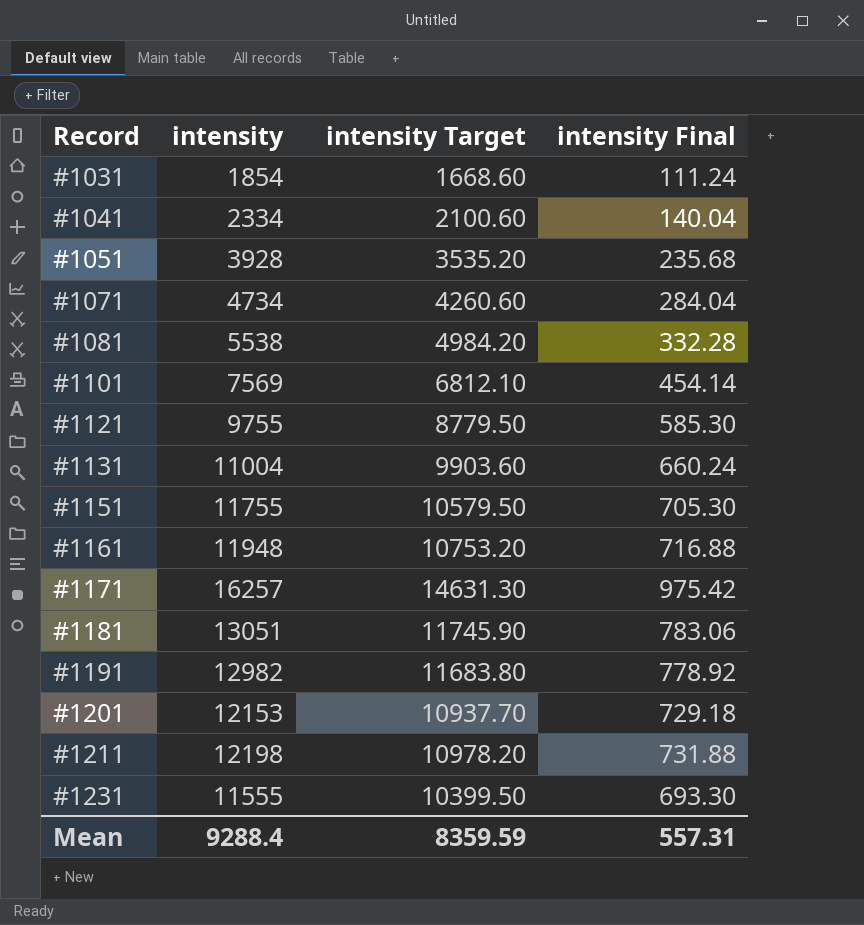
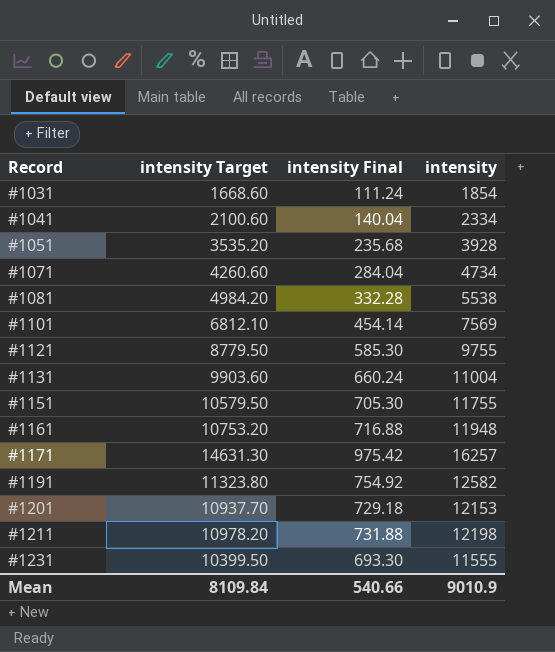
column intensity | position: 2 -> 4
row #1181: 13051 | 11745.90 | 783.06 -> none
#1191 | intensity Target: 11683.80 -> 11323.80
#1191 | intensity Final: 778.92 -> 754.92
#1191 | intensity: 12982 -> 12582
Mean | intensity Target: 8359.59 -> 8109.84
Mean | intensity Final: 557.31 -> 540.66
Mean | intensity: 9288.4 -> 9010.9

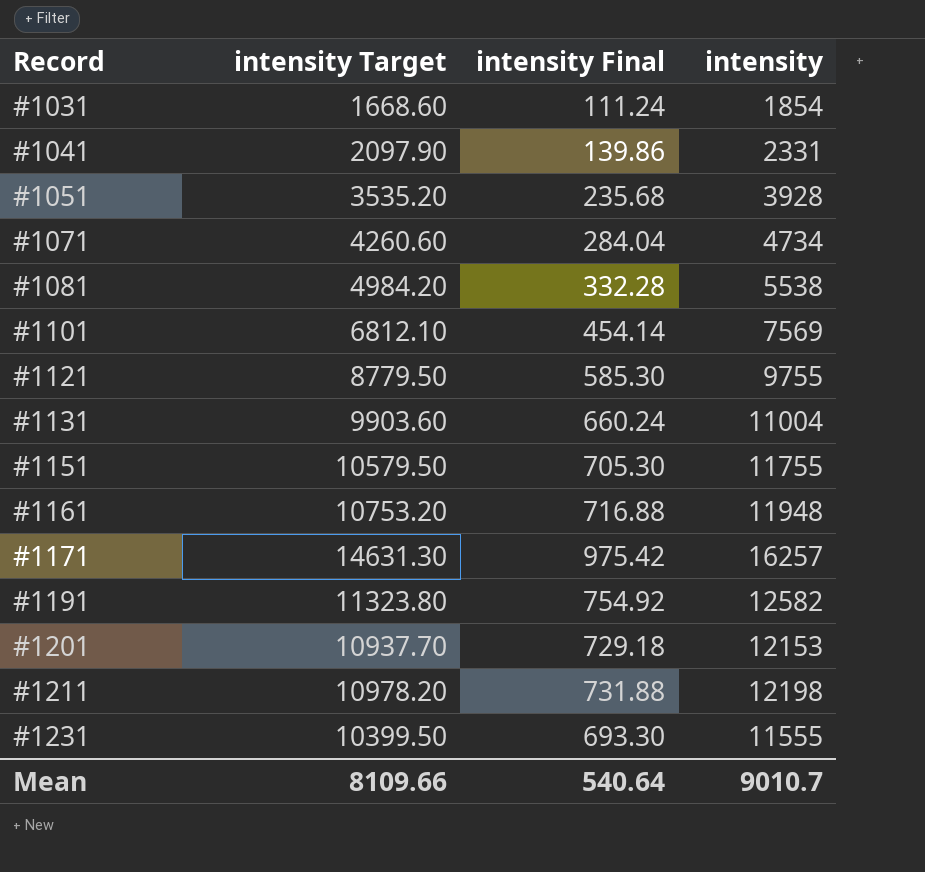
#1041 | intensity Target: 2100.60 -> 2097.90
#1041 | intensity Final: 140.04 -> 139.86
#1041 | intensity: 2334 -> 2331
Mean | intensity Target: 8109.84 -> 8109.66
Mean | intensity Final: 540.66 -> 540.64
Mean | intensity: 9010.9 -> 9010.7

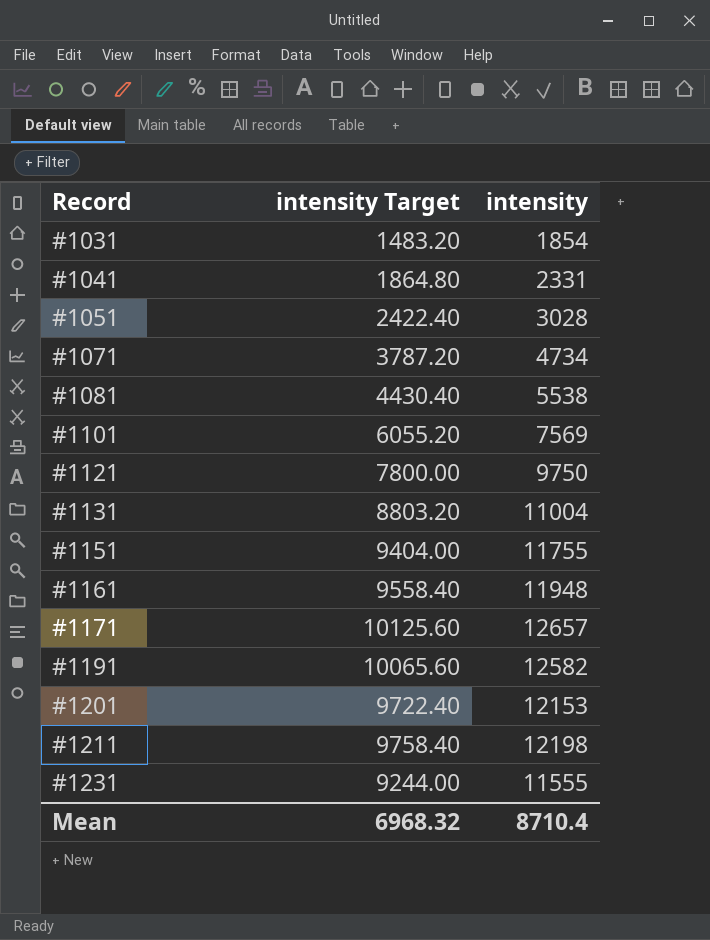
column intensity Final | formula: [intensity] * 0.06 -> none
column intensity Target | formula: [intensity] * 0.9 -> [intensity] * 0.8
#1051 | intensity: 3928 -> 3028
#1121 | intensity: 9755 -> 9750
#1171 | intensity: 16257 -> 12657
Mean | intensity Target: 8109.66 -> 6968.32
Mean | intensity: 9010.7 -> 8710.4

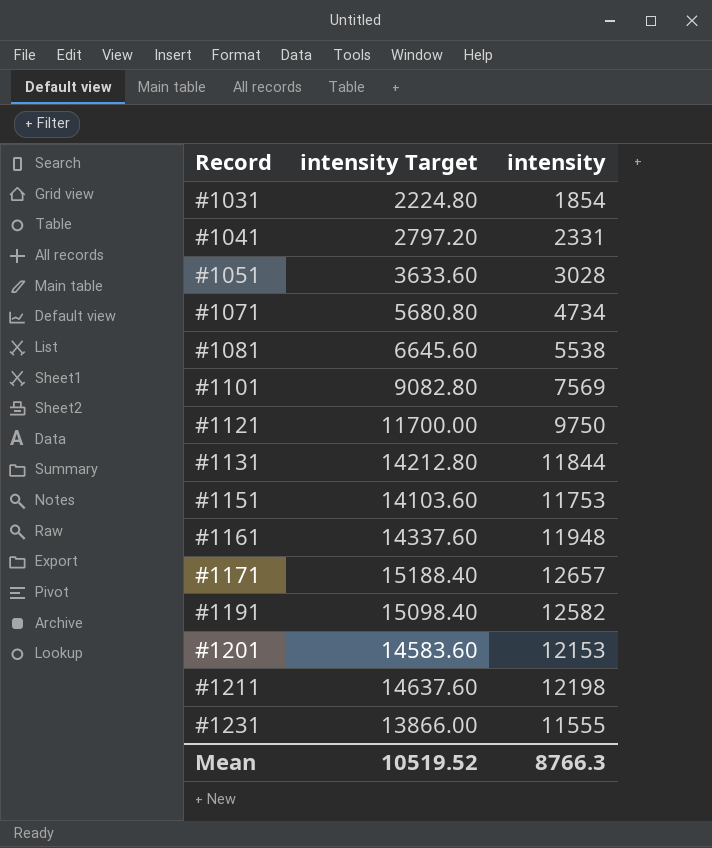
column intensity Target | formula: [intensity] * 0.8 -> [intensity] * 1.2
#1131 | intensity: 11004 -> 11844
#1151 | intensity: 11755 -> 11753
Mean | intensity Target: 6968.32 -> 10519.52
Mean | intensity: 8710.4 -> 8766.3

